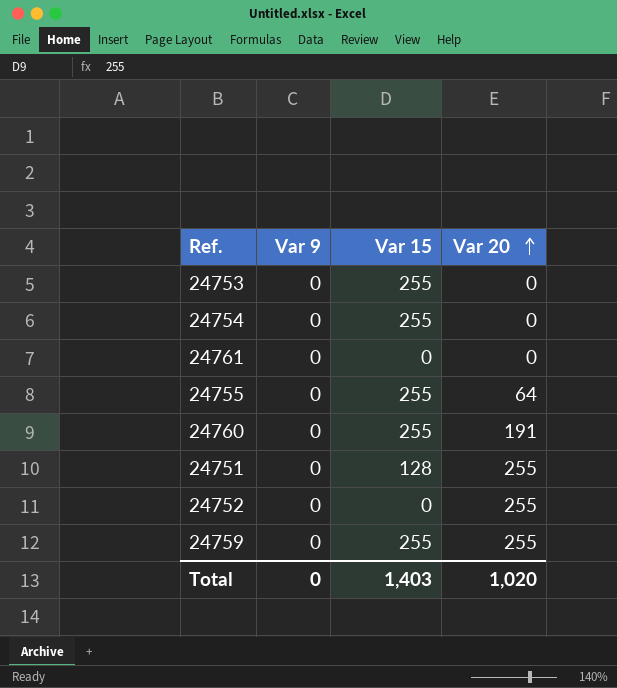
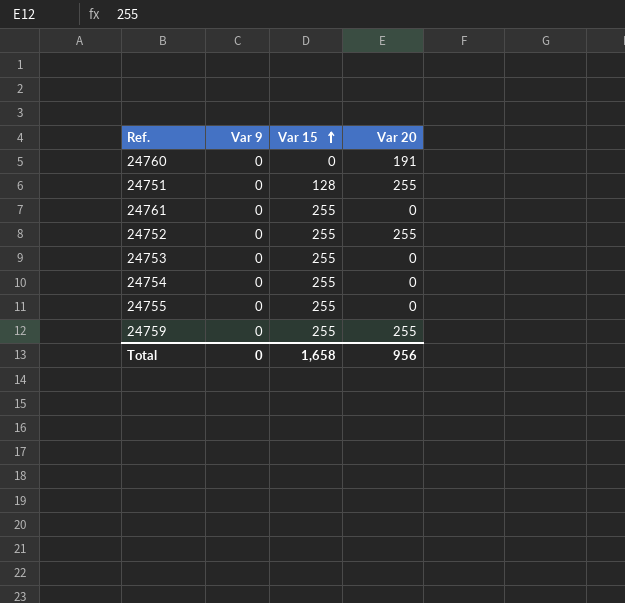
row order: Var 20 ascending -> Var 15 ascending
24760 | Var 15: 255 -> 0
24761 | Var 15: 0 -> 255
24752 | Var 15: 0 -> 255
24755 | Var 20: 64 -> 0
Total | Var 15: 1,403 -> 1,658
Total | Var 20: 1,020 -> 956

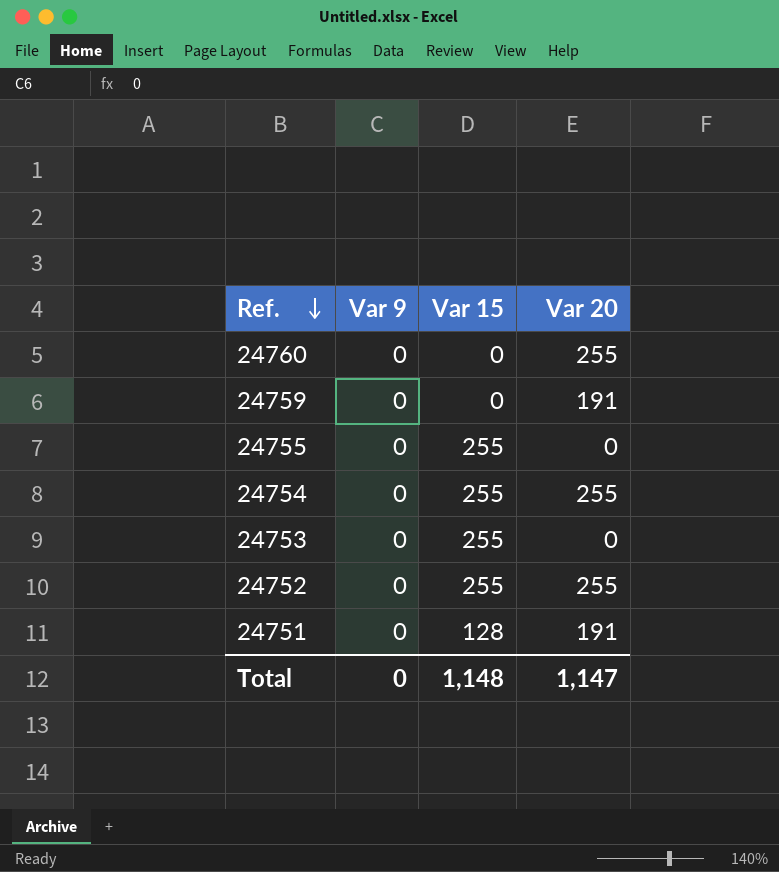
row order: Var 15 ascending -> Ref. descending
row 24761: 0 | 255 | 0 -> none
24760 | Var 20: 191 -> 255
24759 | Var 15: 255 -> 0
24759 | Var 20: 255 -> 191
24754 | Var 20: 0 -> 255
24751 | Var 20: 255 -> 191
Total | Var 15: 1,658 -> 1,148
Total | Var 20: 956 -> 1,147

